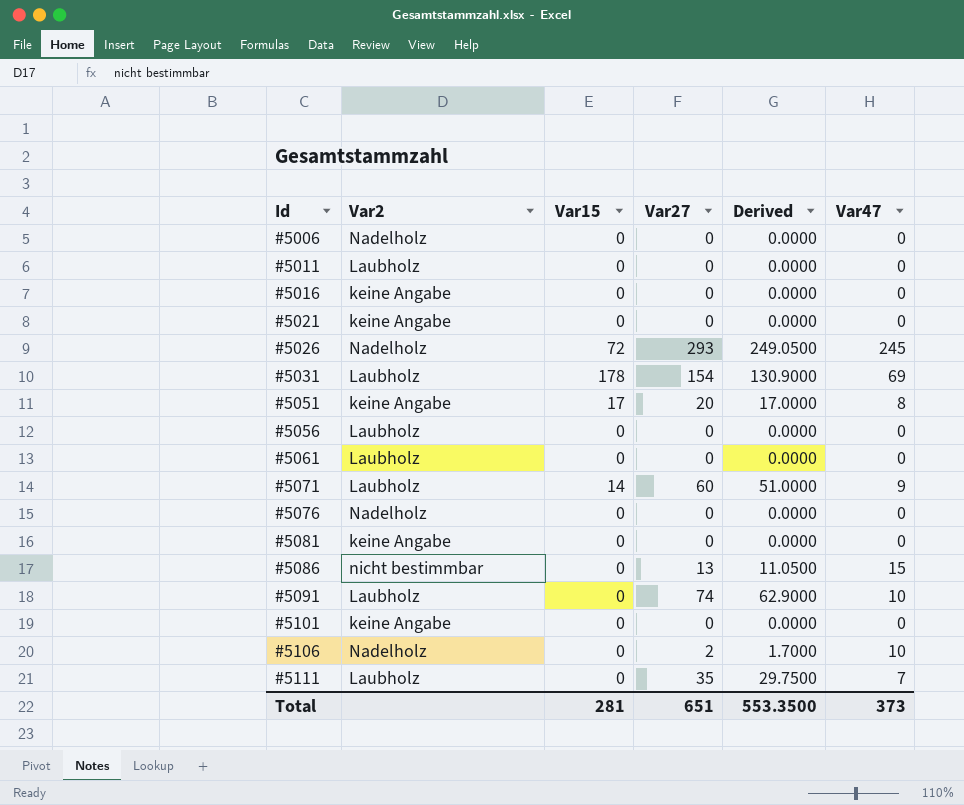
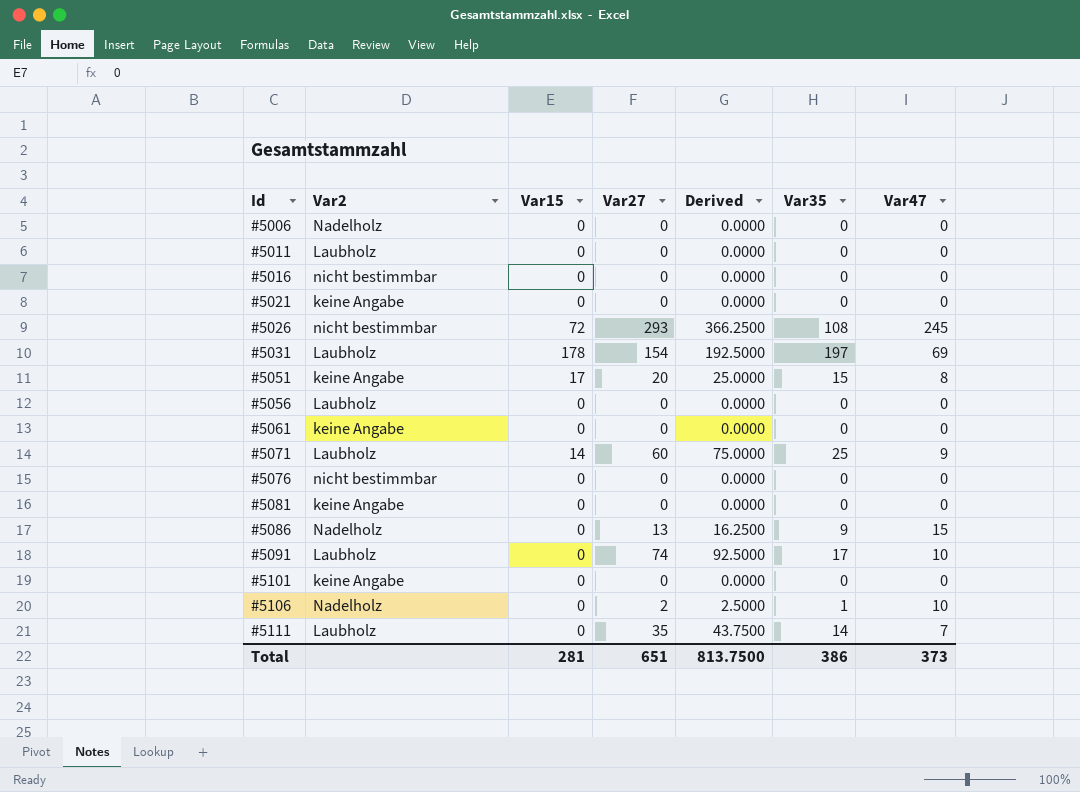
column Derived | formula: [Var27] * 0.85 -> [Var27] * 1.25
column Var35 | position: none -> 6
#5016 | Var2: keine Angabe -> nicht bestimmbar
#5026 | Var2: Nadelholz -> nicht bestimmbar
#5061 | Var2: Laubholz -> keine Angabe
#5076 | Var2: Nadelholz -> nicht bestimmbar
#5086 | Var2: nicht bestimmbar -> Nadelholz
Total | Derived: 553.3500 -> 813.7500

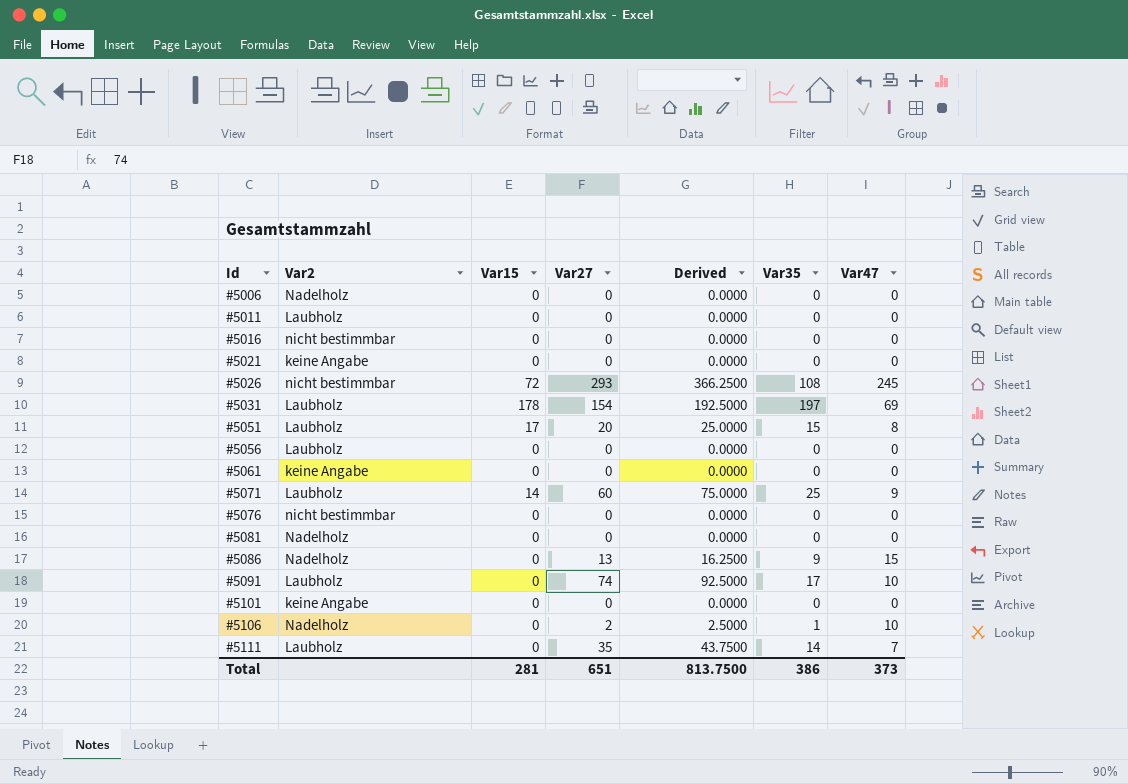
#5051 | Var2: keine Angabe -> Laubholz
#5081 | Var2: keine Angabe -> Nadelholz

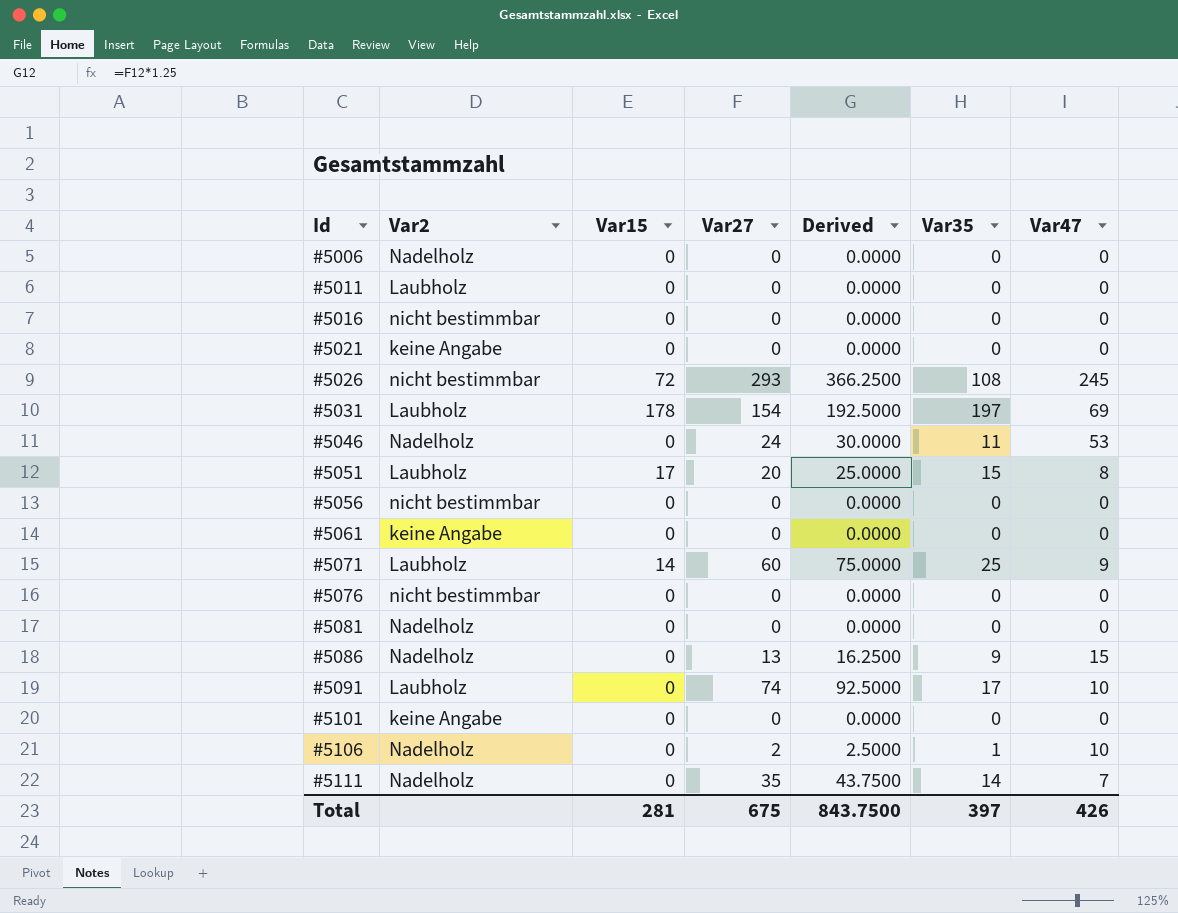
row #5046: none -> Nadelholz | 0 | 24 | 30.0000 | 11 | 53
#5056 | Var2: Laubholz -> nicht bestimmbar
#5111 | Var2: Laubholz -> Nadelholz
Total | Var27: 651 -> 675
Total | Derived: 813.7500 -> 843.7500
Total | Var35: 386 -> 397
Total | Var47: 373 -> 426

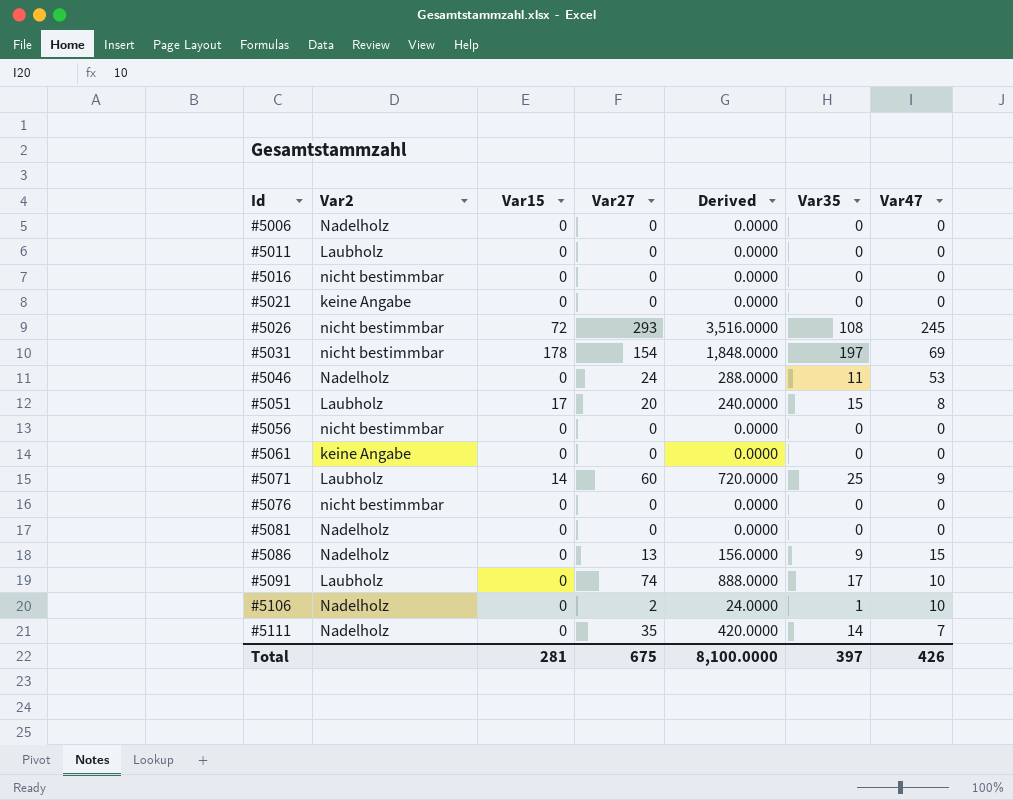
column Derived | formula: [Var27] * 1.25 -> [Var27] * 12
row #5101: keine Angabe | 0 | 0 | 0.0000 | 0 | 0 -> none
#5031 | Var2: Laubholz -> nicht bestimmbar
Total | Derived: 843.7500 -> 8,100.0000

